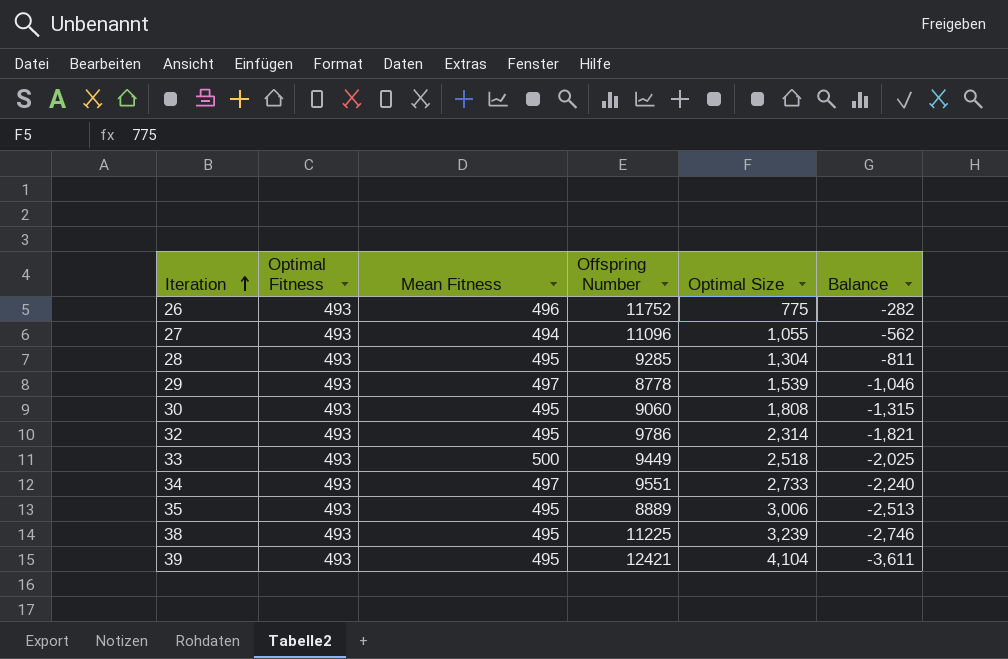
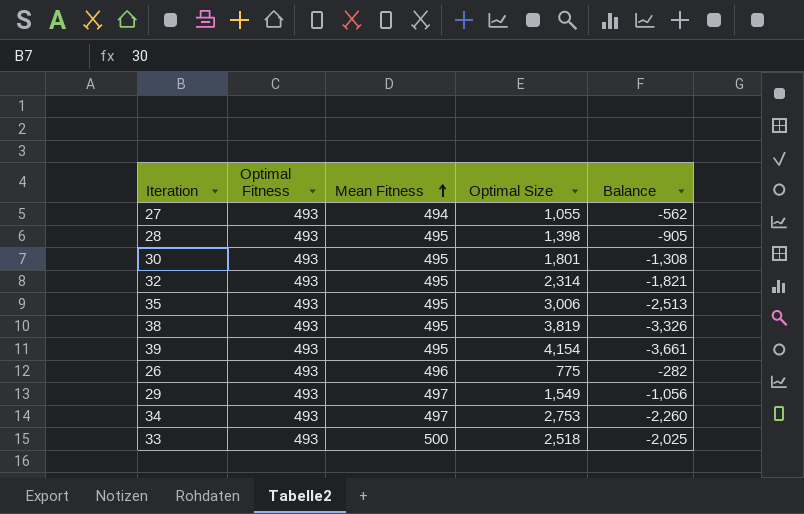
row order: Iteration ascending -> Mean Fitness ascending
column Offspring Number | position: 4 -> none
28 | Optimal Size: 1,304 -> 1,398
28 | Balance: -811 -> -905
30 | Optimal Size: 1,808 -> 1,801
30 | Balance: -1,315 -> -1,308
38 | Optimal Size: 3,239 -> 3,819
38 | Balance: -2,746 -> -3,326
39 | Optimal Size: 4,104 -> 4,154
39 | Balance: -3,611 -> -3,661
29 | Optimal Size: 1,539 -> 1,549
29 | Balance: -1,046 -> -1,056
34 | Optimal Size: 2,733 -> 2,753
34 | Balance: -2,240 -> -2,260

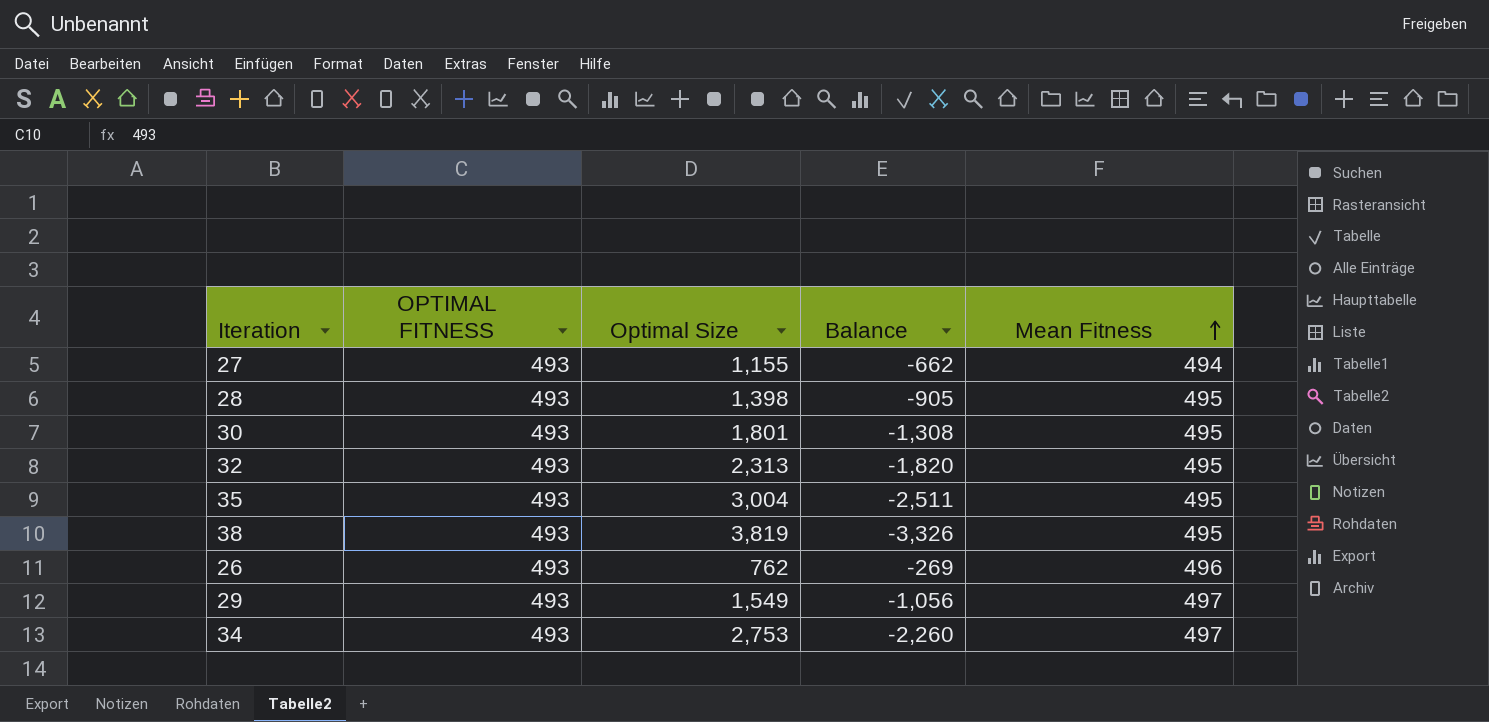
column name: Optimal Fitness -> OPTIMAL FITNESS
column Mean Fitness | position: 3 -> 5
row 39: 493 | 495 | 4,154 | -3,661 -> none
row 33: 493 | 500 | 2,518 | -2,025 -> none
27 | Optimal Size: 1,055 -> 1,155
27 | Balance: -562 -> -662
32 | Optimal Size: 2,314 -> 2,313
32 | Balance: -1,821 -> -1,820
35 | Optimal Size: 3,006 -> 3,004
35 | Balance: -2,513 -> -2,511
26 | Optimal Size: 775 -> 762
26 | Balance: -282 -> -269

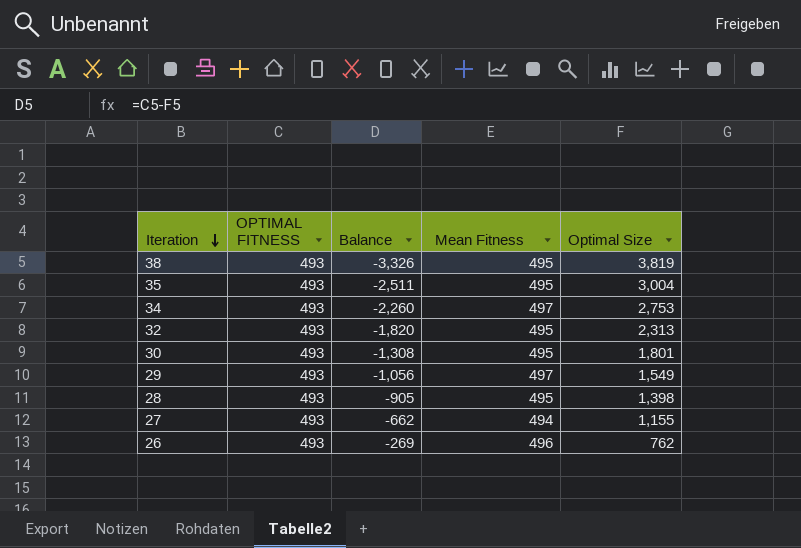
row order: Mean Fitness ascending -> Iteration descending
column Optimal Size | position: 3 -> 5

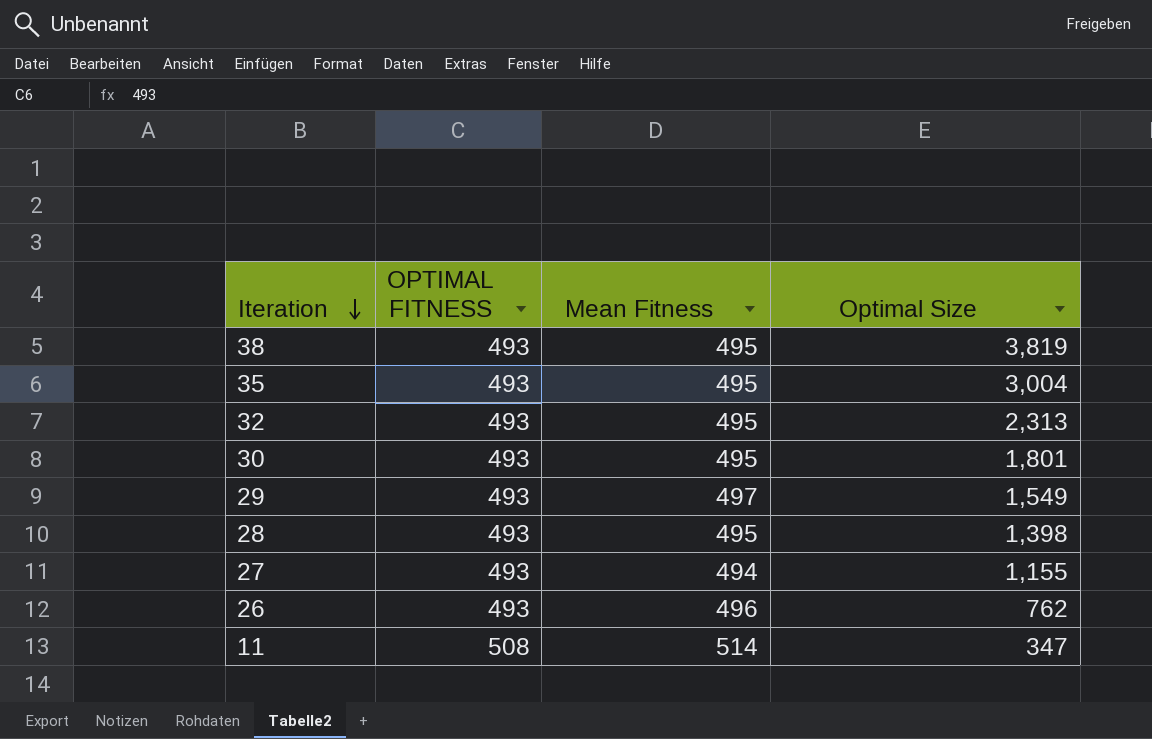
column Balance | formula: [OPTIMAL FITNESS] - [Optimal Size] -> none
row 34: 493 | -2,260 | 497 | 2,753 -> none
row 11: none -> 508 | 514 | 347

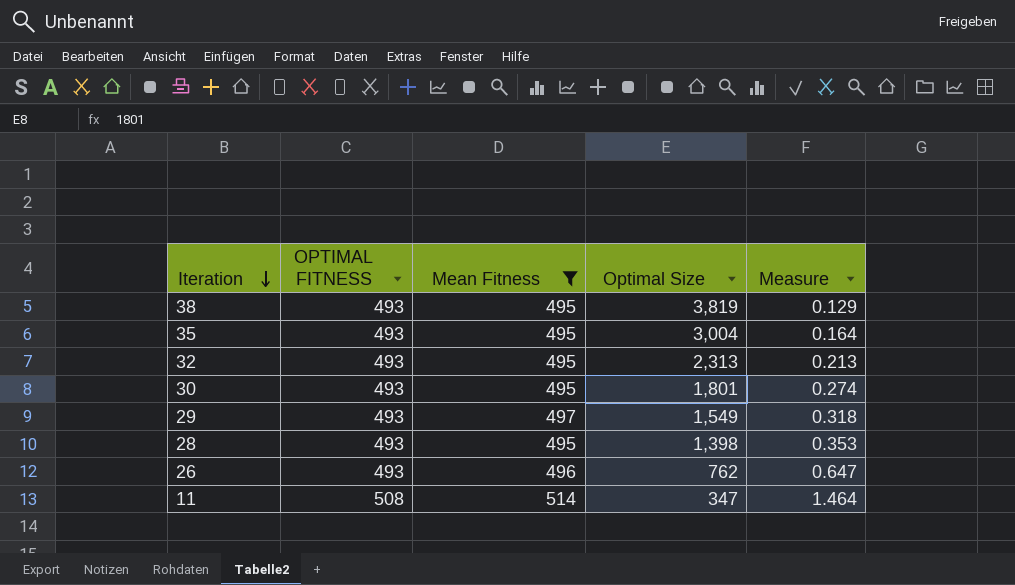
filter: none -> Mean Fitness != 494
column Measure | formula: none -> [OPTIMAL FITNESS] / [Optimal Size]

